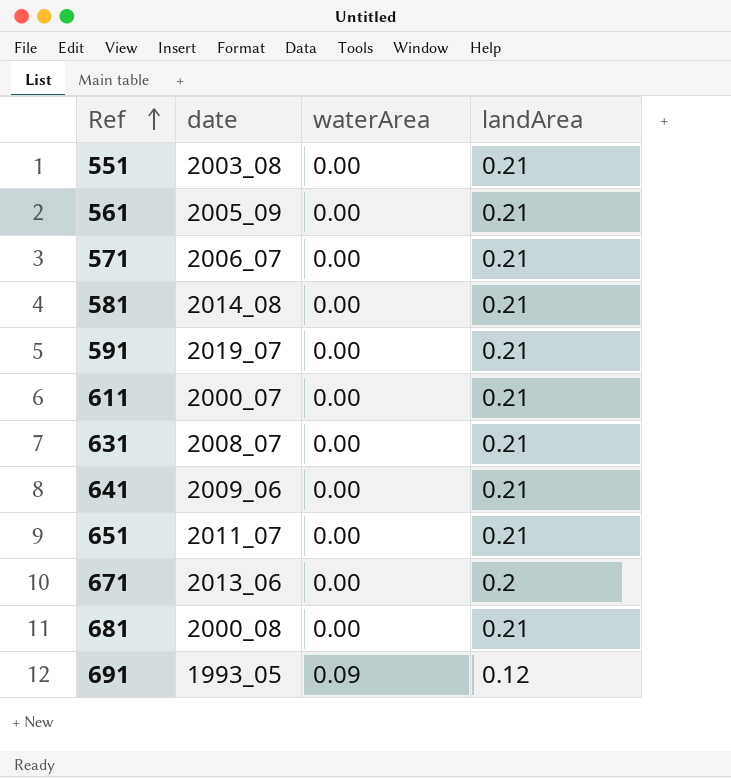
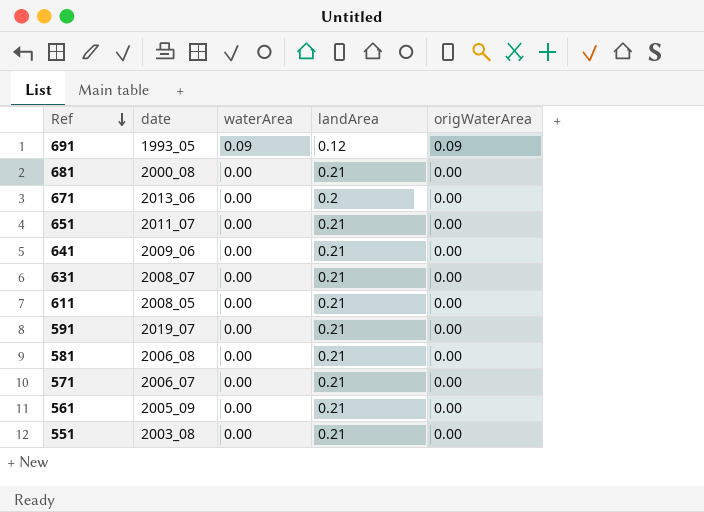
row order: Ref ascending -> Ref descending
column origWaterArea | position: none -> 5
611 | date: 2000_07 -> 2008_05
581 | date: 2014_08 -> 2006_08

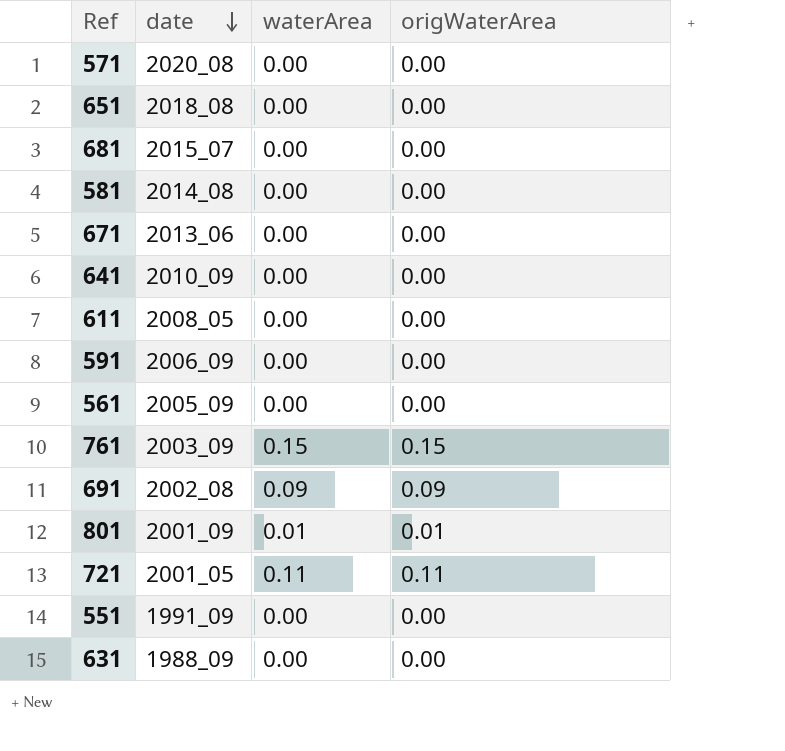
row order: Ref descending -> date descending
column landArea | position: 4 -> none
571 | date: 2006_07 -> 2020_08
651 | date: 2011_07 -> 2018_08
681 | date: 2000_08 -> 2015_07
581 | date: 2006_08 -> 2014_08
641 | date: 2009_06 -> 2010_09
591 | date: 2019_07 -> 2006_09
row 761: none -> 2003_09 | 0.15 | 0.15
691 | date: 1993_05 -> 2002_08
row 801: none -> 2001_09 | 0.01 | 0.01
row 721: none -> 2001_05 | 0.11 | 0.11
551 | date: 2003_08 -> 1991_09
631 | date: 2008_07 -> 1988_09

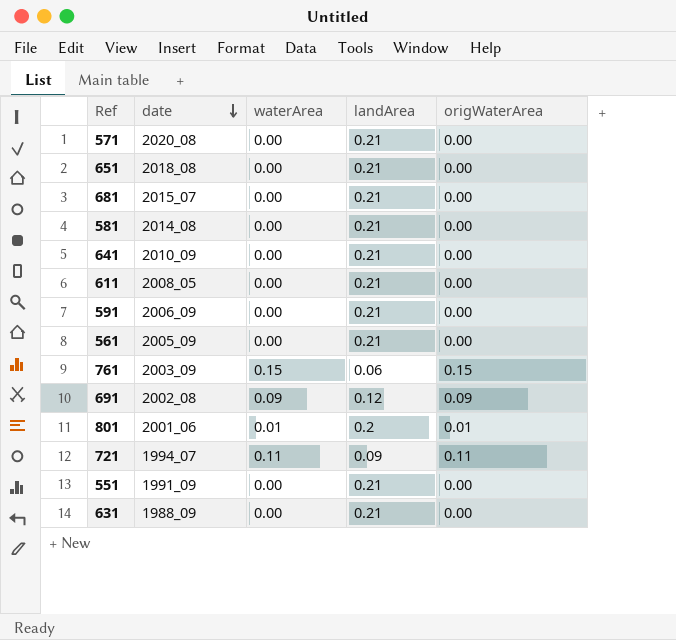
column landArea | position: none -> 4
row 671: 2013_06 | 0.00 | 0.00 -> none
801 | date: 2001_09 -> 2001_06
721 | date: 2001_05 -> 1994_07

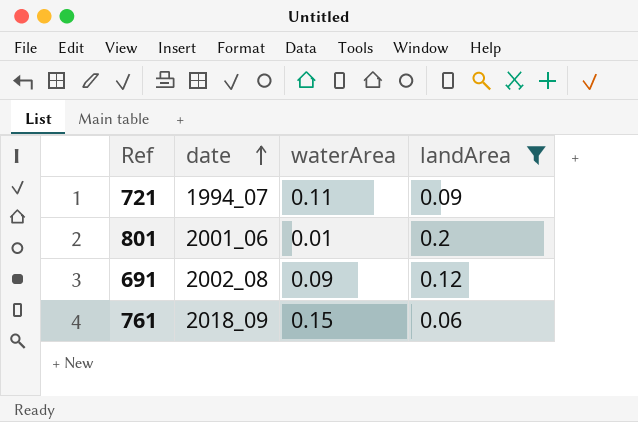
filter: none -> landArea != 0.21
row order: date descending -> date ascending
column origWaterArea | position: 5 -> none
761 | date: 2003_09 -> 2018_09

